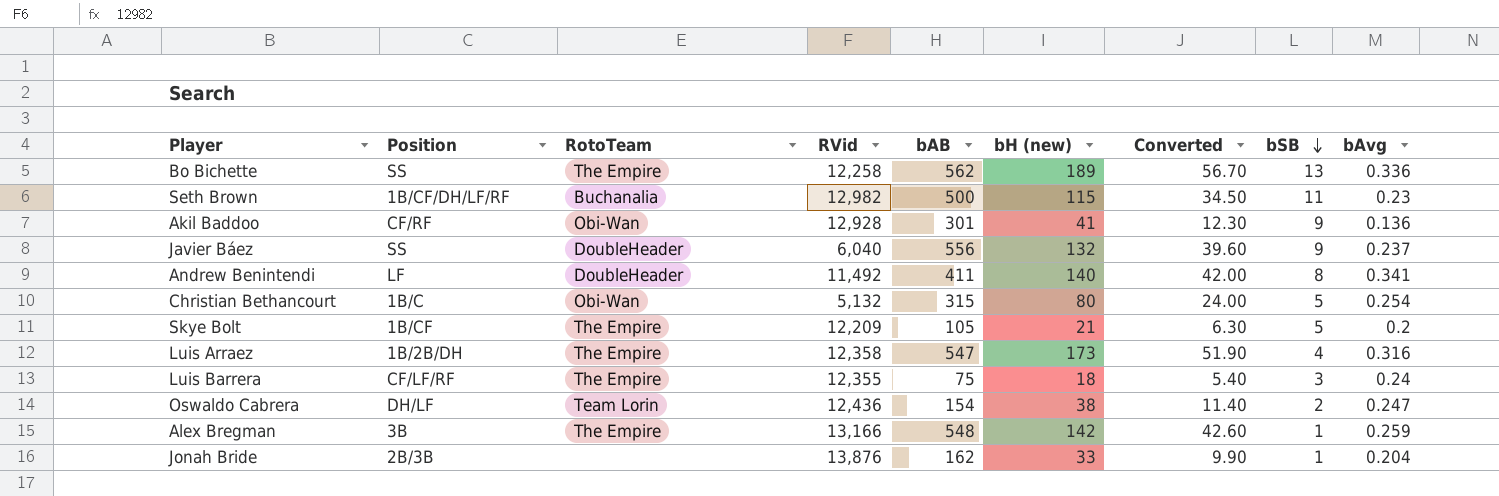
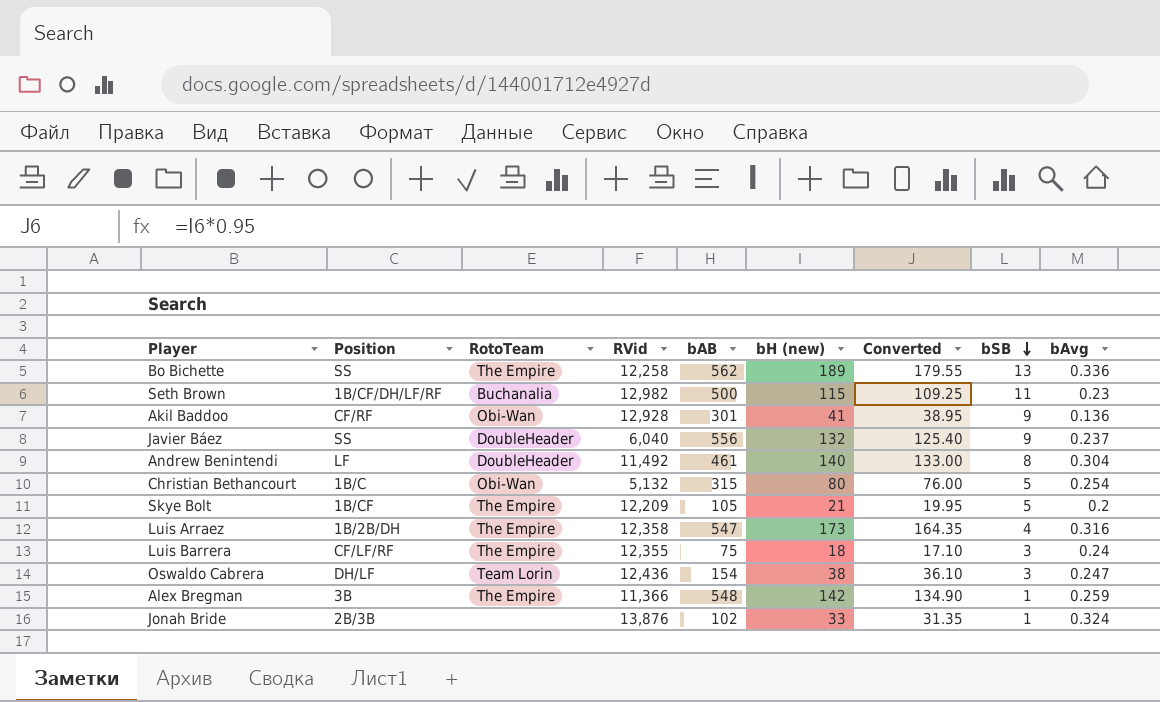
column Converted | formula: [bH (new)] * 0.3 -> [bH (new)] * 0.95
Andrew Benintendi | bAB: 411 -> 461
Andrew Benintendi | bAvg: 0.341 -> 0.304
Oswaldo Cabrera | bSB: 2 -> 3
Alex Bregman | RVid: 13,166 -> 11,366
Jonah Bride | bAB: 162 -> 102
Jonah Bride | bAvg: 0.204 -> 0.324

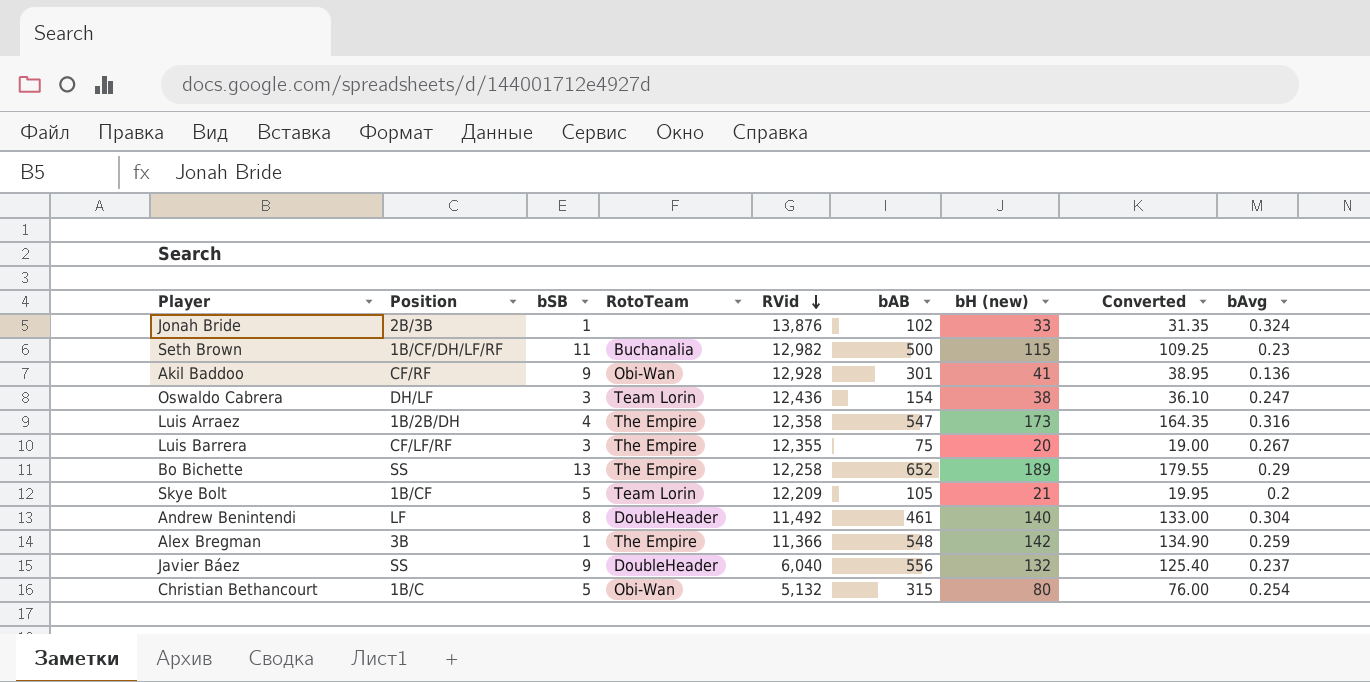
row order: bSB descending -> RVid descending
column bSB | position: 8 -> 3
Luis Barrera | bH (new): 18 -> 20
Luis Barrera | Converted: 17.10 -> 19.00
Luis Barrera | bAvg: 0.24 -> 0.267
Bo Bichette | bAB: 562 -> 652
Bo Bichette | bAvg: 0.336 -> 0.29
Skye Bolt | RotoTeam: The Empire -> Team Lorin

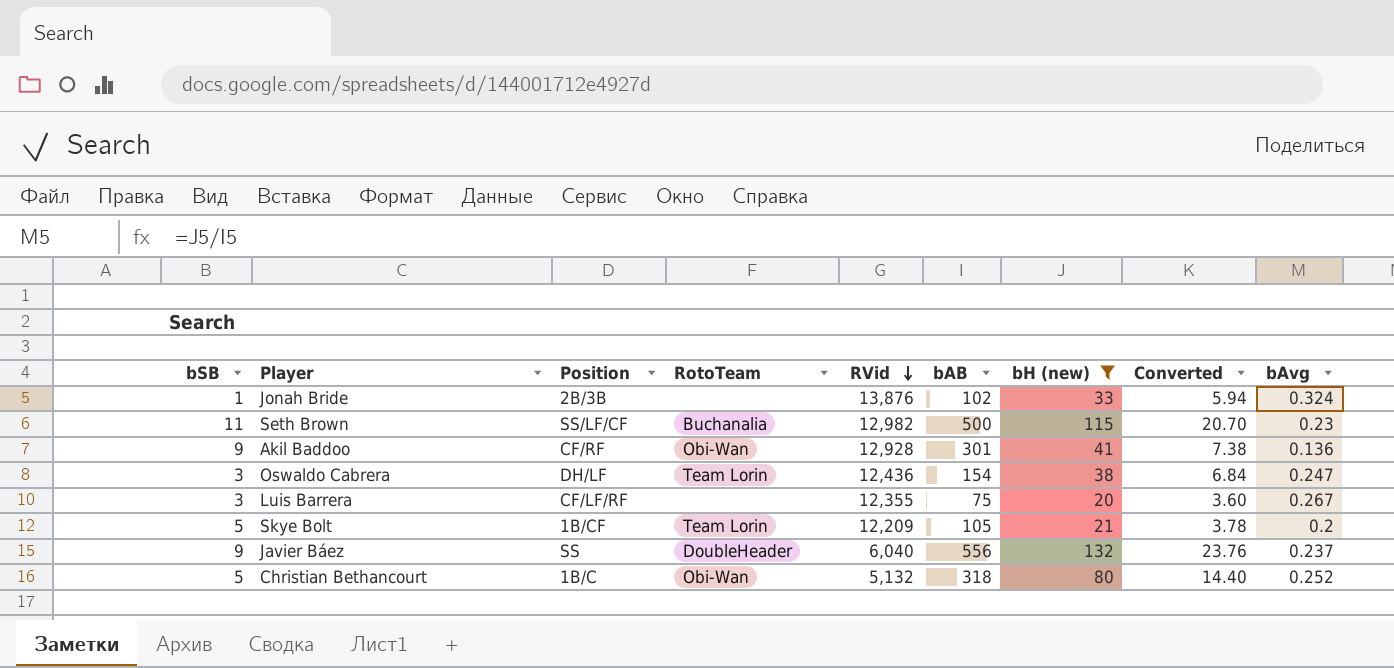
filter: none -> bH (new) <= 132
column bSB | position: 3 -> 1
column Converted | formula: [bH (new)] * 0.95 -> [bH (new)] * 0.18
Seth Brown | Position: 1B/CF/DH/LF/RF -> SS/LF/CF
Luis Barrera | RotoTeam: The Empire -> none
Christian Bethancourt | bAB: 315 -> 318
Christian Bethancourt | bAvg: 0.254 -> 0.252

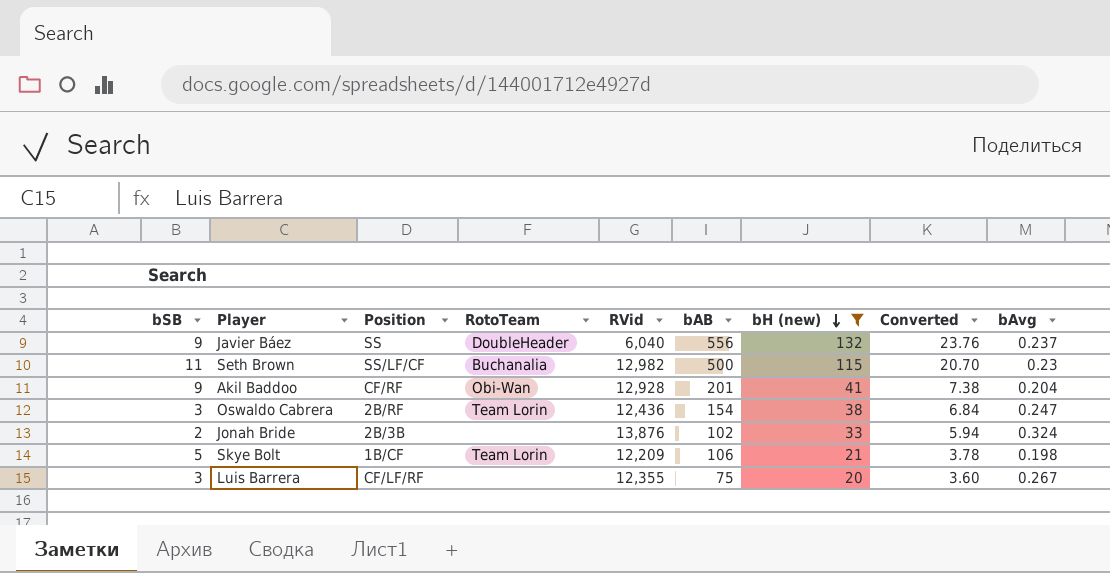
row order: RVid descending -> bH (new) descending
row Christian Bethancourt: 5 | 1B/C | Obi-Wan | 5,132 | 318 | 80 | 14.40 | 0.252 -> none
Akil Baddoo | bAB: 301 -> 201
Akil Baddoo | bAvg: 0.136 -> 0.204
Oswaldo Cabrera | Position: DH/LF -> 2B/RF
Jonah Bride | bSB: 1 -> 2
Skye Bolt | bAB: 105 -> 106
Skye Bolt | bAvg: 0.2 -> 0.198

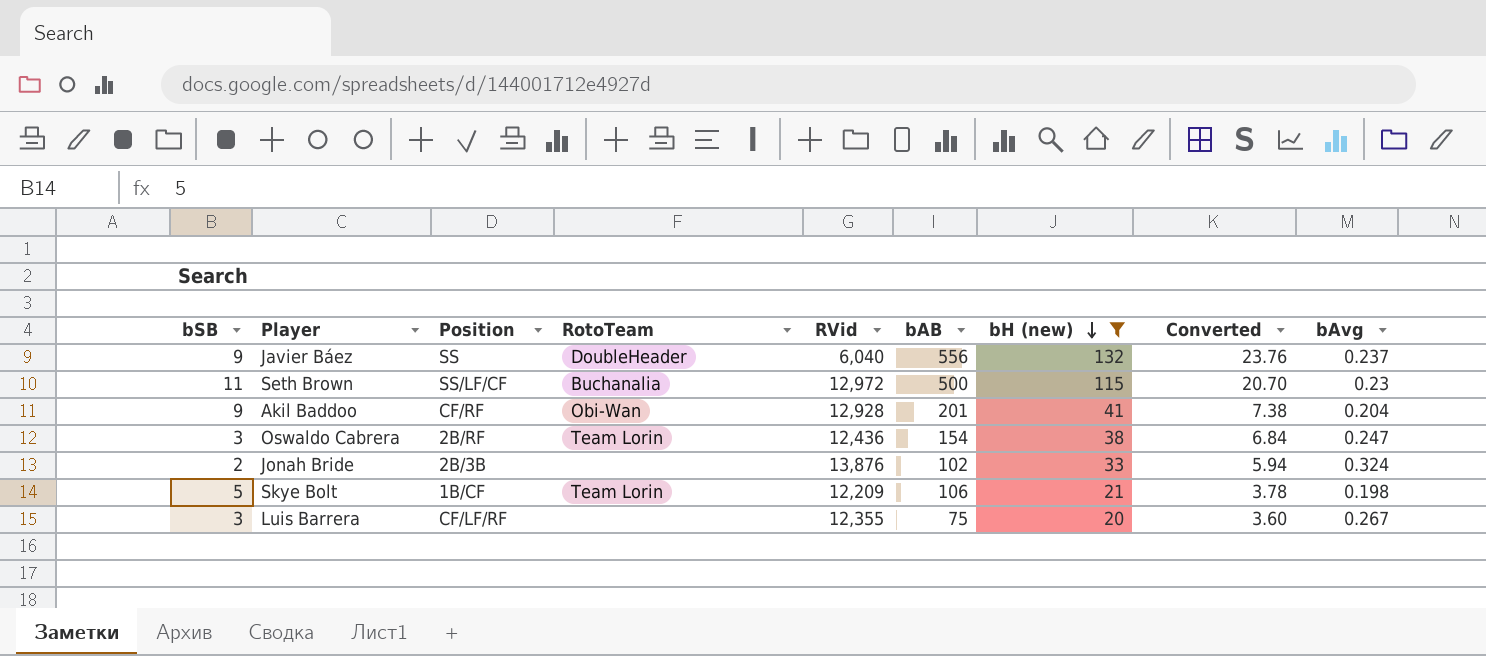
Seth Brown | RVid: 12,982 -> 12,972

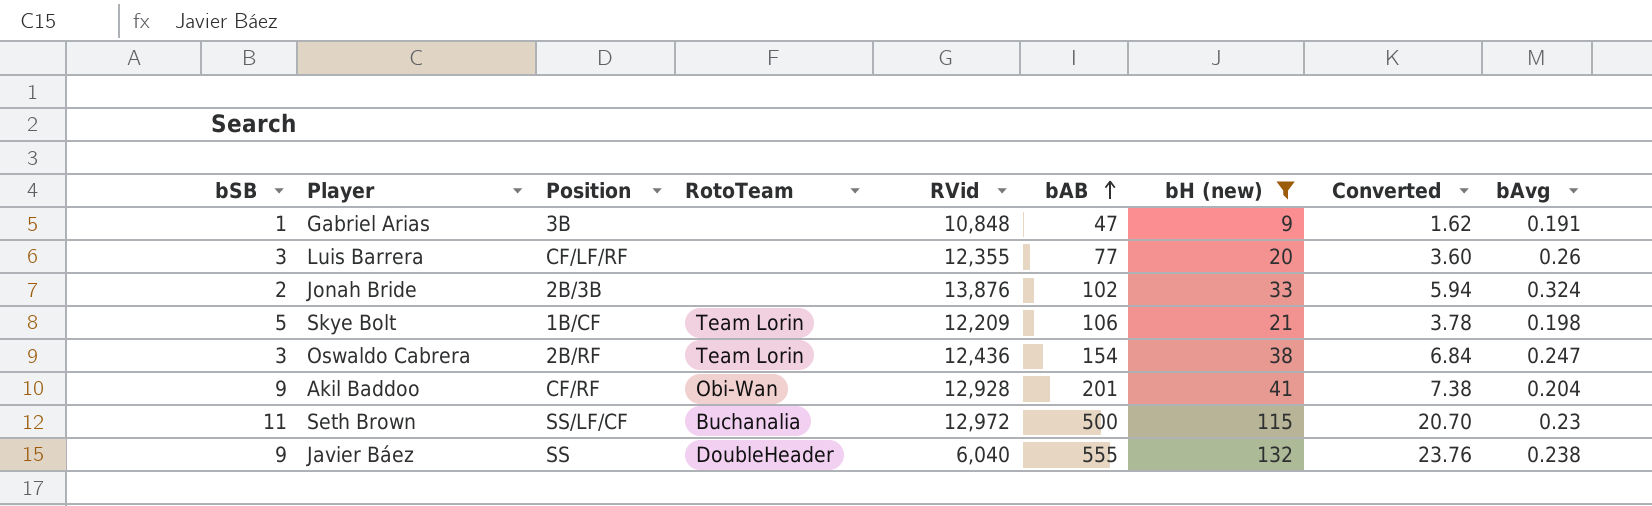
row order: bH (new) descending -> bAB ascending
row Gabriel Arias: none -> 1 | 3B | none | 10,848 | 47 | 9 | 1.62 | 0.191
Luis Barrera | bAB: 75 -> 77
Luis Barrera | bAvg: 0.267 -> 0.26
Javier Báez | bAB: 556 -> 555
Javier Báez | bAvg: 0.237 -> 0.238

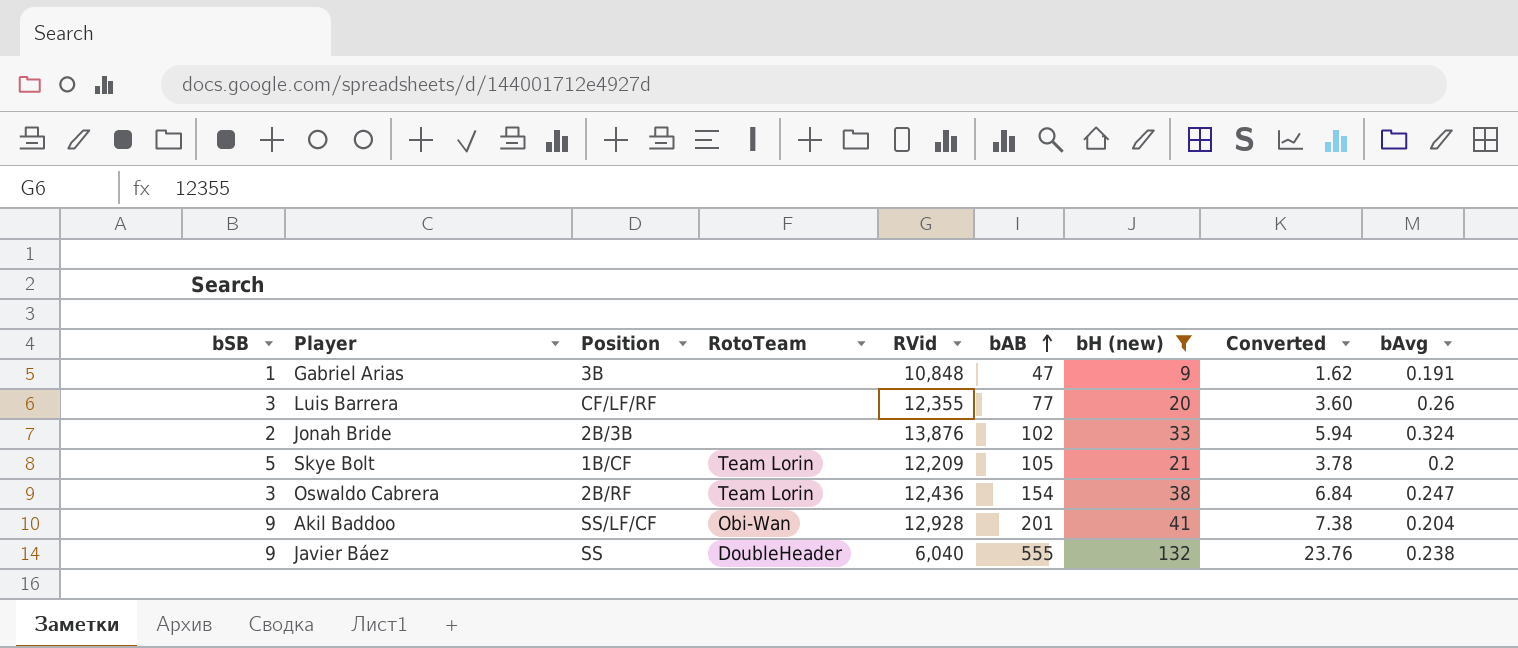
row Seth Brown: 11 | SS/LF/CF | Buchanalia | 12,972 | 500 | 115 | 20.70 | 0.23 -> none
Skye Bolt | bAB: 106 -> 105
Skye Bolt | bAvg: 0.198 -> 0.2
Akil Baddoo | Position: CF/RF -> SS/LF/CF

